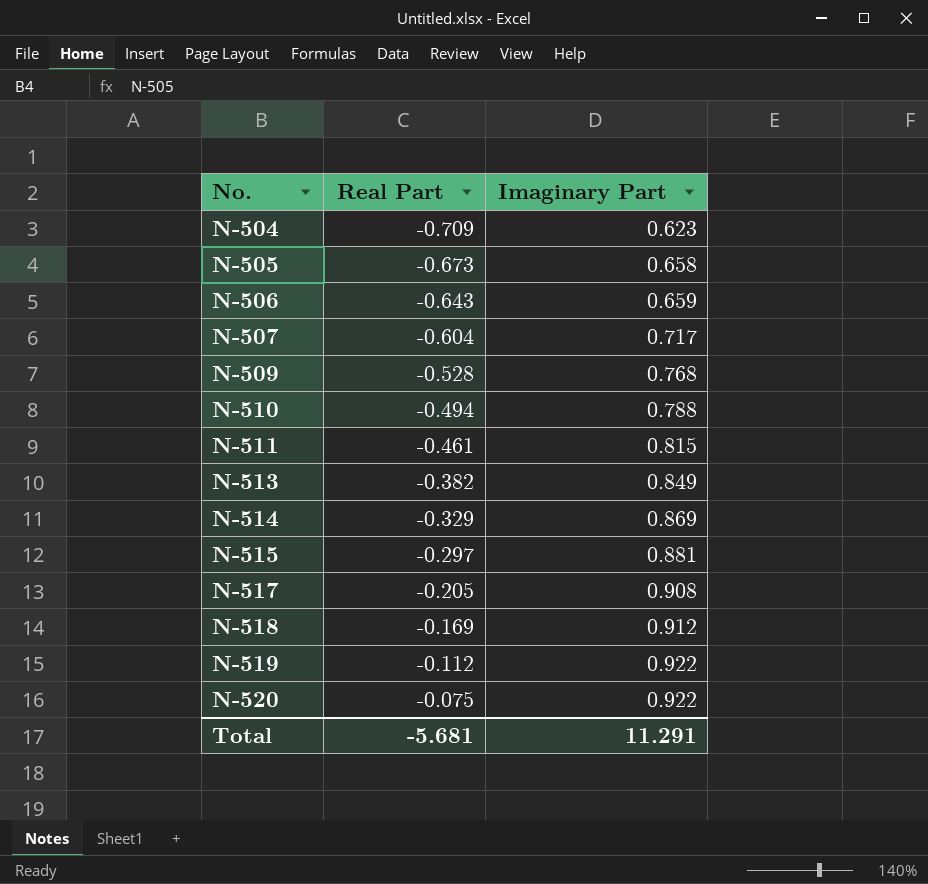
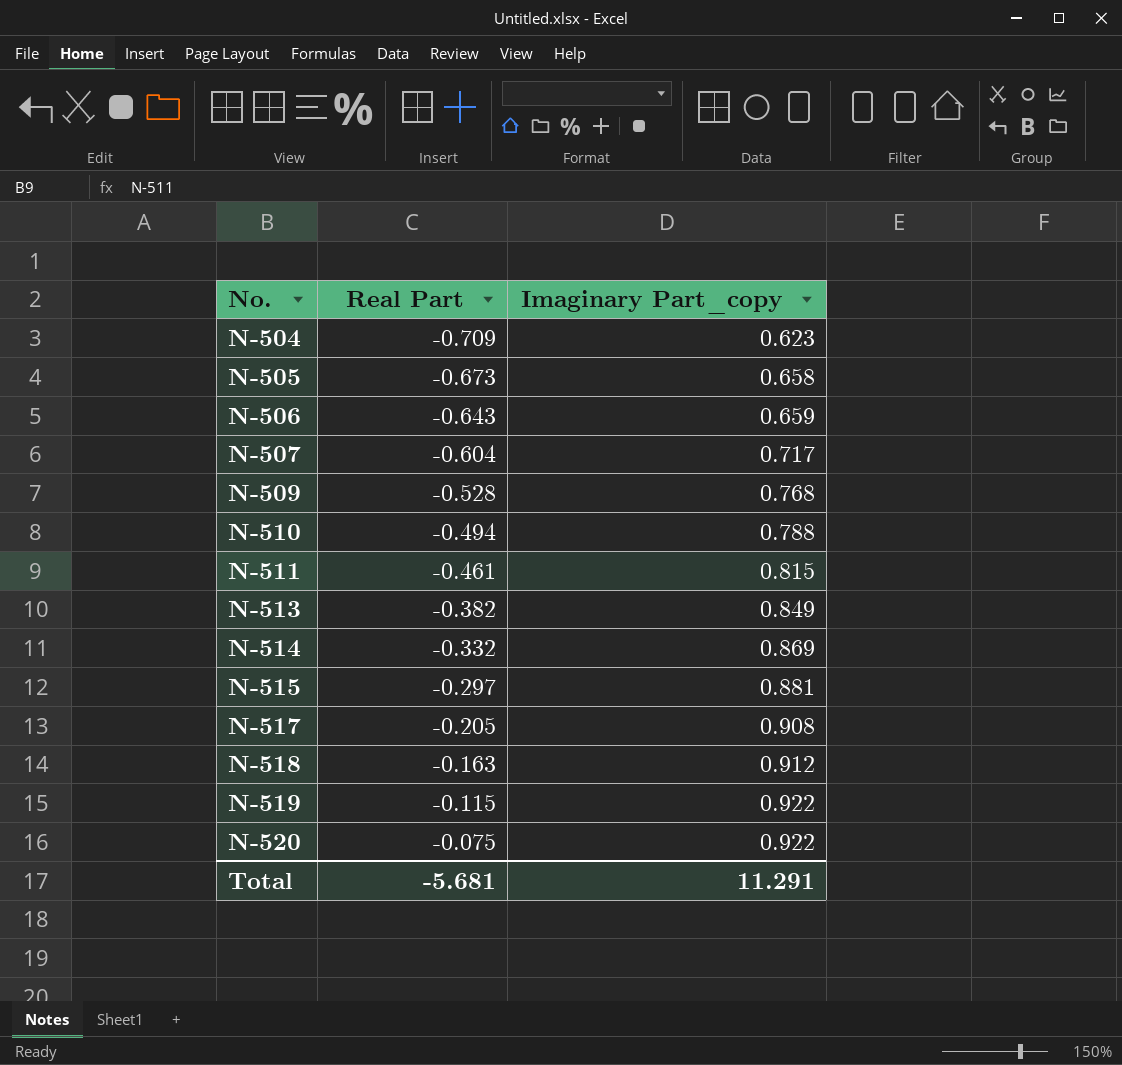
column name: Imaginary Part -> Imaginary Part_copy
N-514 | Real Part: -0.329 -> -0.332
N-518 | Real Part: -0.169 -> -0.163
N-519 | Real Part: -0.112 -> -0.115

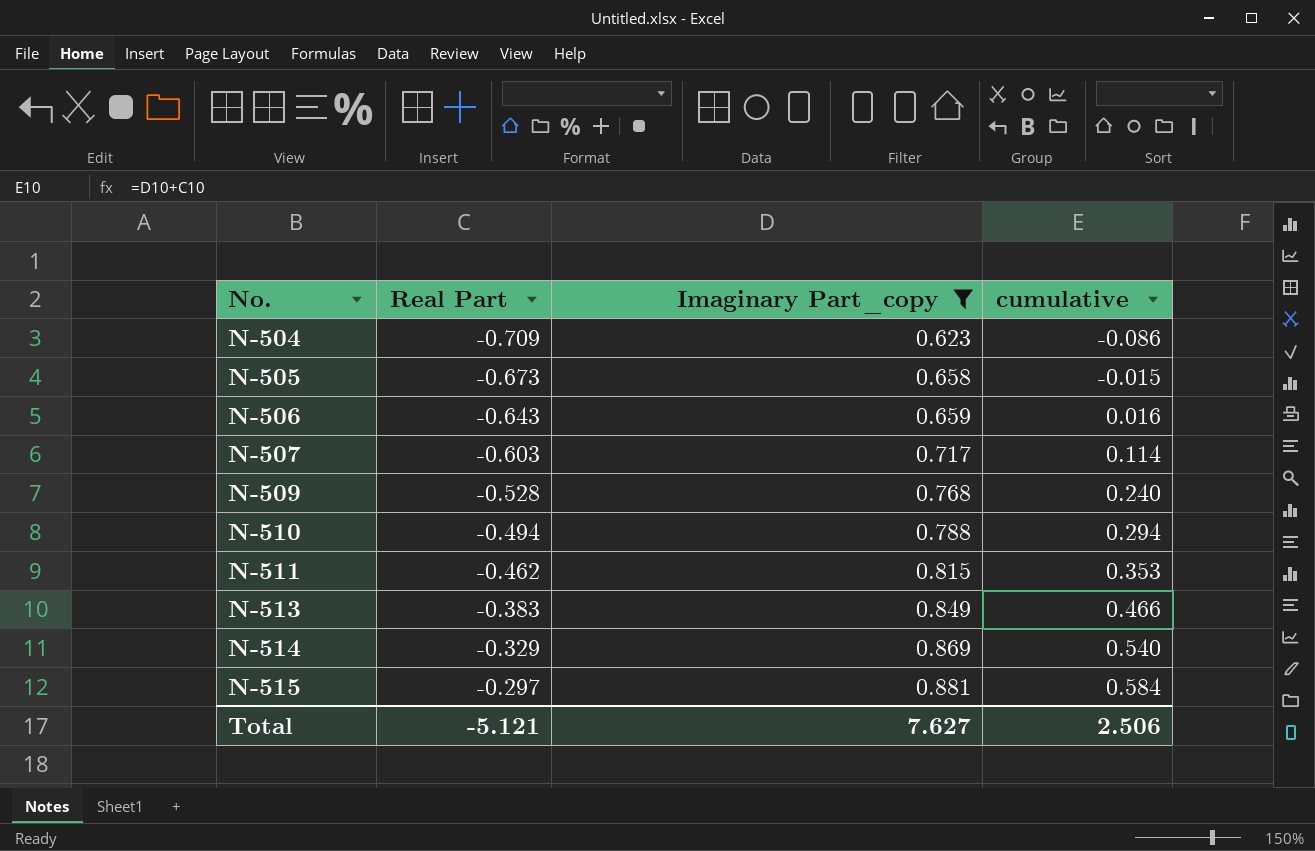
filter: none -> Imaginary Part_copy <= 0.881
column cumulative | formula: none -> [Real Part] + [Imaginary Part_copy]
N-507 | Real Part: -0.604 -> -0.603
N-511 | Real Part: -0.461 -> -0.462
N-513 | Real Part: -0.382 -> -0.383
N-514 | Real Part: -0.332 -> -0.329
Total | Real Part: -5.681 -> -5.121
Total | Imaginary Part_copy: 11.291 -> 7.627

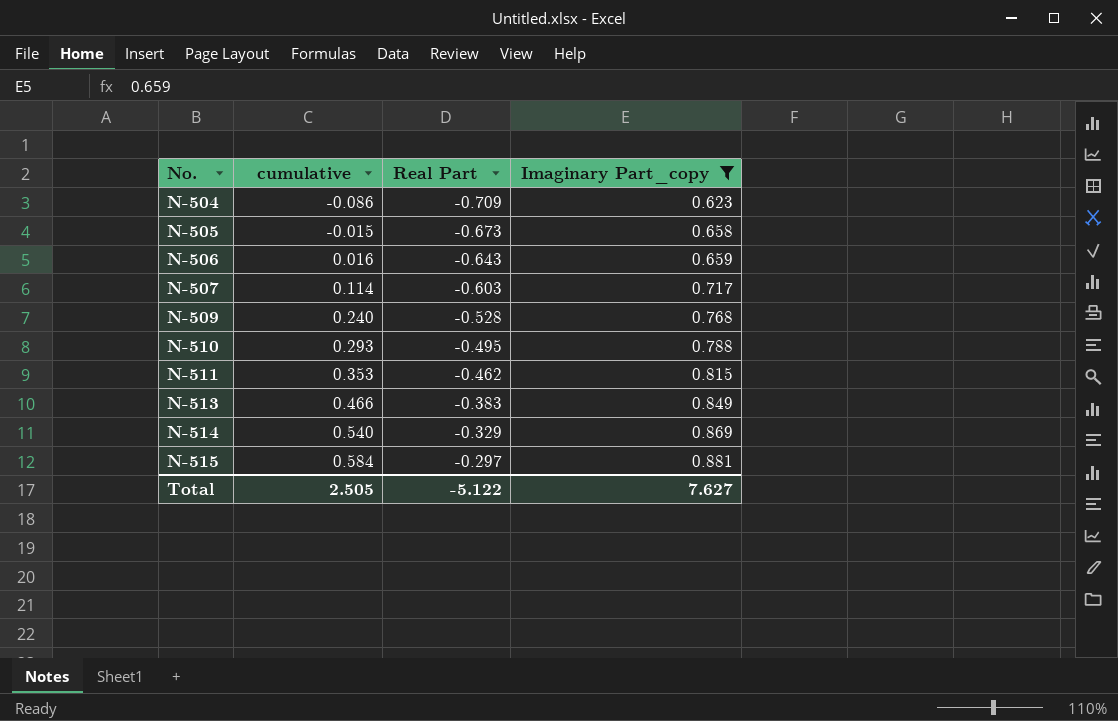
column cumulative | position: 4 -> 2
N-510 | cumulative: 0.294 -> 0.293
N-510 | Real Part: -0.494 -> -0.495
Total | cumulative: 2.506 -> 2.505
Total | Real Part: -5.121 -> -5.122

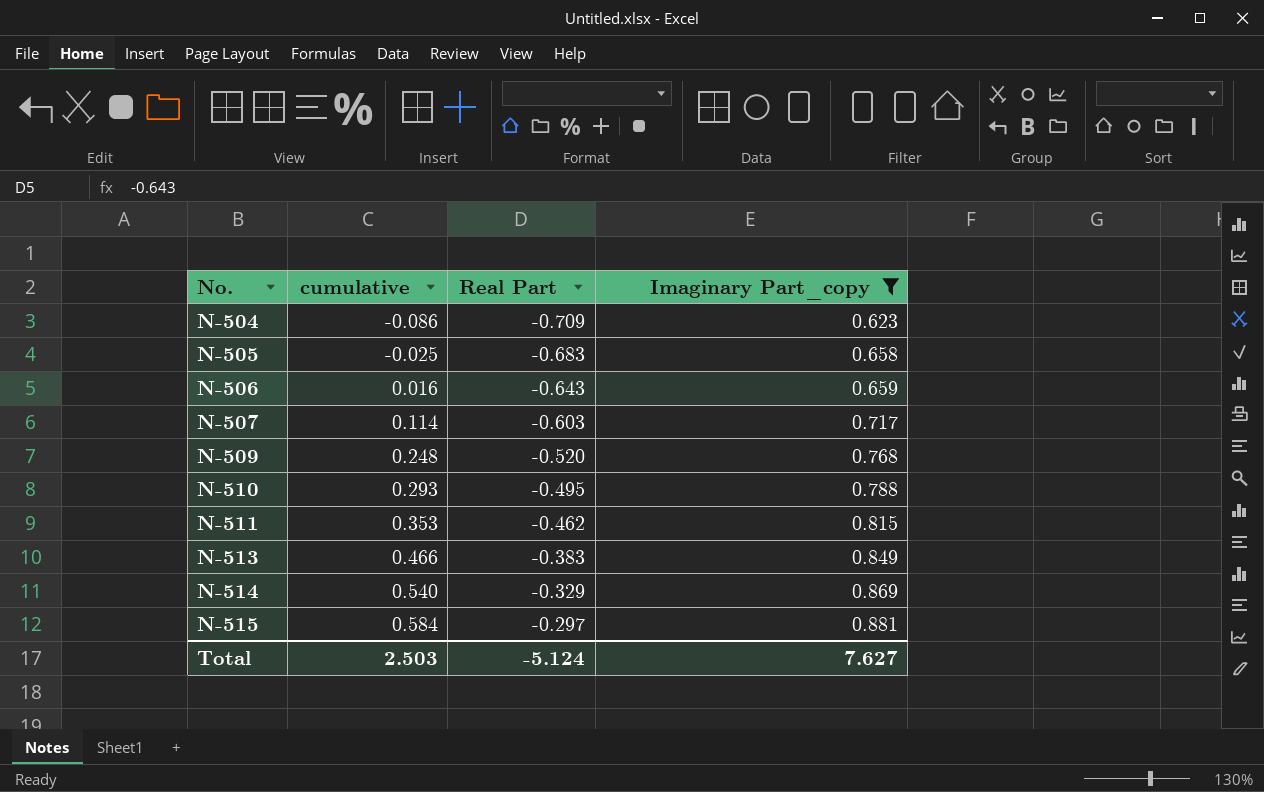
N-505 | cumulative: -0.015 -> -0.025
N-505 | Real Part: -0.673 -> -0.683
N-509 | cumulative: 0.240 -> 0.248
N-509 | Real Part: -0.528 -> -0.520
Total | cumulative: 2.505 -> 2.503
Total | Real Part: -5.122 -> -5.124

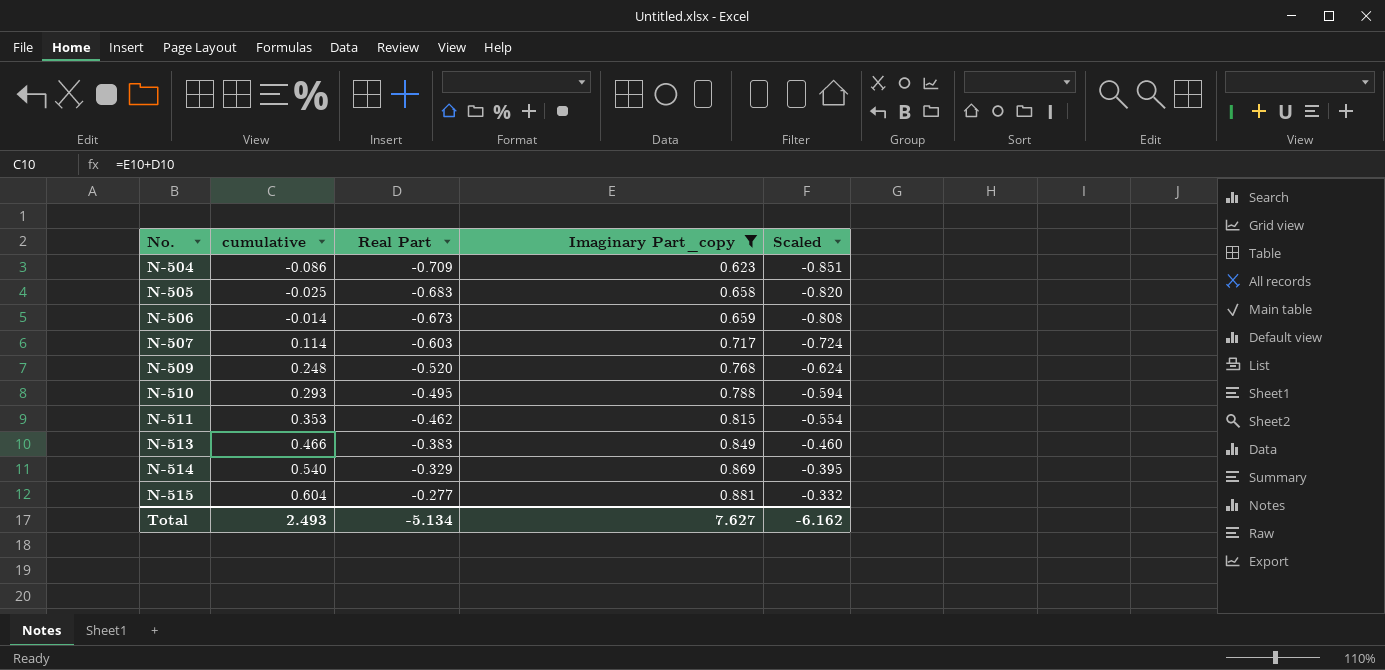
column Scaled | formula: none -> [Real Part] * 1.2
N-506 | cumulative: 0.016 -> -0.014
N-506 | Real Part: -0.643 -> -0.673
N-515 | cumulative: 0.584 -> 0.604
N-515 | Real Part: -0.297 -> -0.277
Total | cumulative: 2.503 -> 2.493
Total | Real Part: -5.124 -> -5.134

